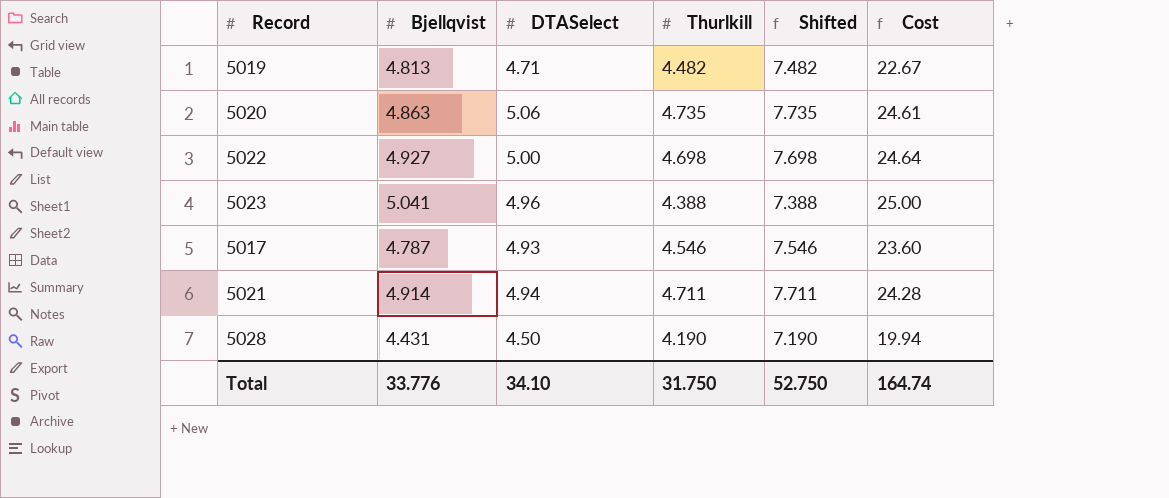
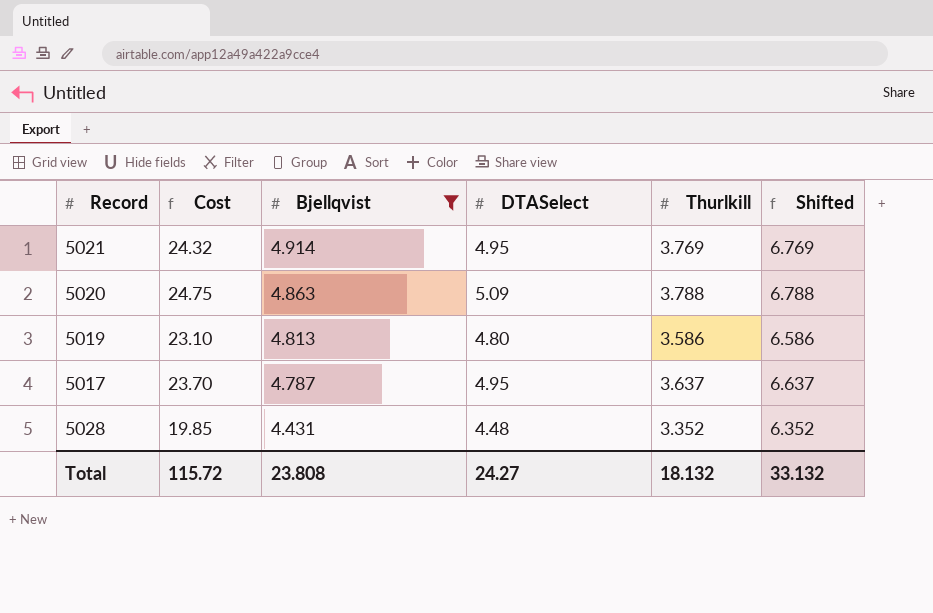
filter: none -> Bjellqvist <= 4.914
row order: none -> Bjellqvist descending
column Cost | position: 6 -> 2
5021 | Cost: 24.28 -> 24.32
5021 | DTASelect: 4.94 -> 4.95
5021 | Thurlkill: 4.711 -> 3.769
5021 | Shifted: 7.711 -> 6.769
5020 | Cost: 24.61 -> 24.75
5020 | DTASelect: 5.06 -> 5.09
5020 | Thurlkill: 4.735 -> 3.788
5020 | Shifted: 7.735 -> 6.788
5019 | Cost: 22.67 -> 23.10
5019 | DTASelect: 4.71 -> 4.80
5019 | Thurlkill: 4.482 -> 3.586
5019 | Shifted: 7.482 -> 6.586
5017 | Cost: 23.60 -> 23.70
5017 | DTASelect: 4.93 -> 4.95
5017 | Thurlkill: 4.546 -> 3.637
5017 | Shifted: 7.546 -> 6.637
5028 | Cost: 19.94 -> 19.85
5028 | DTASelect: 4.50 -> 4.48
5028 | Thurlkill: 4.190 -> 3.352
5028 | Shifted: 7.190 -> 6.352
Total | Cost: 164.74 -> 115.72
Total | Bjellqvist: 33.776 -> 23.808
Total | DTASelect: 34.10 -> 24.27
Total | Thurlkill: 31.750 -> 18.132
Total | Shifted: 52.750 -> 33.132

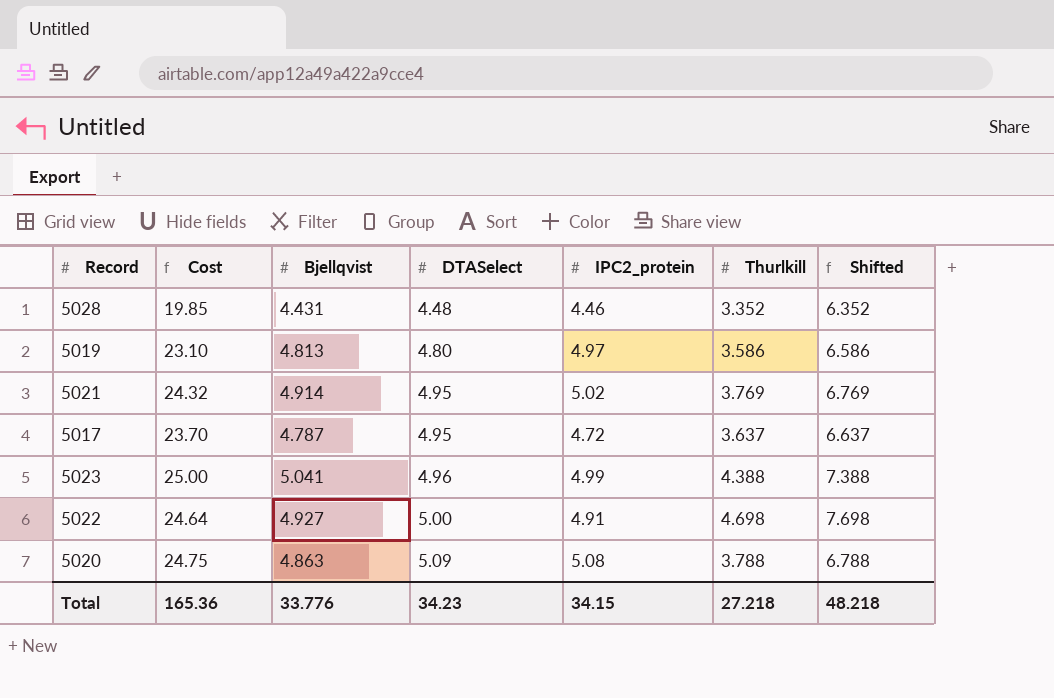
filter: Bjellqvist <= 4.914 -> none
row order: Bjellqvist descending -> DTASelect ascending
column IPC2_protein | position: none -> 5
Total | Cost: 115.72 -> 165.36
Total | Bjellqvist: 23.808 -> 33.776
Total | DTASelect: 24.27 -> 34.23
Total | Thurlkill: 18.132 -> 27.218
Total | Shifted: 33.132 -> 48.218

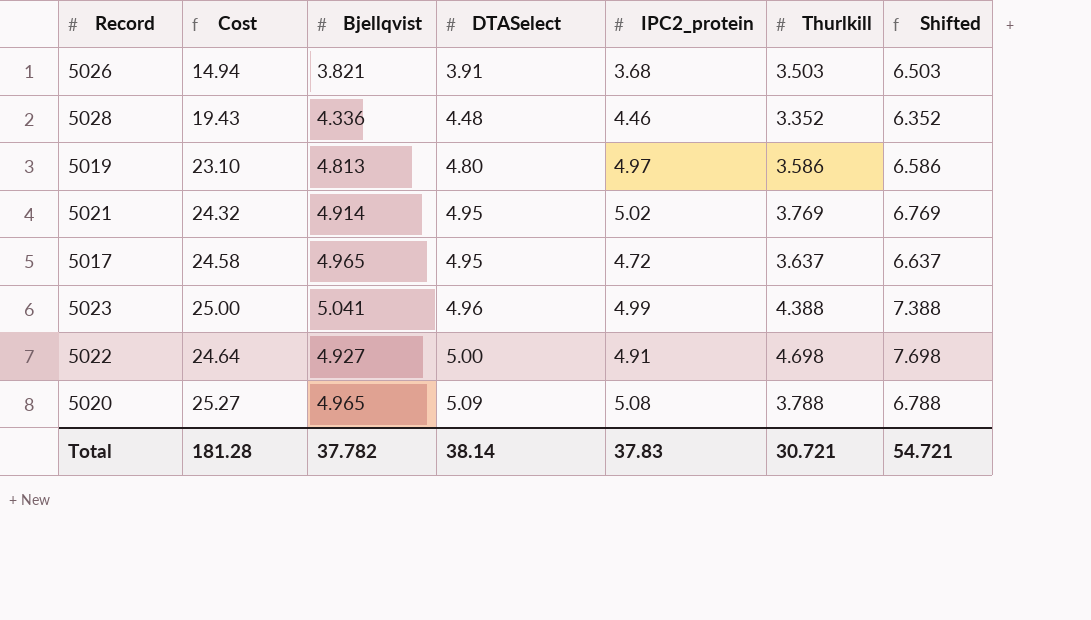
row 5026: none -> 14.94 | 3.821 | 3.91 | 3.68 | 3.503 | 6.503
5028 | Cost: 19.85 -> 19.43
5028 | Bjellqvist: 4.431 -> 4.336
5017 | Cost: 23.70 -> 24.58
5017 | Bjellqvist: 4.787 -> 4.965
5020 | Cost: 24.75 -> 25.27
5020 | Bjellqvist: 4.863 -> 4.965
Total | Cost: 165.36 -> 181.28
Total | Bjellqvist: 33.776 -> 37.782
Total | DTASelect: 34.23 -> 38.14
Total | IPC2_protein: 34.15 -> 37.83
Total | Thurlkill: 27.218 -> 30.721
Total | Shifted: 48.218 -> 54.721

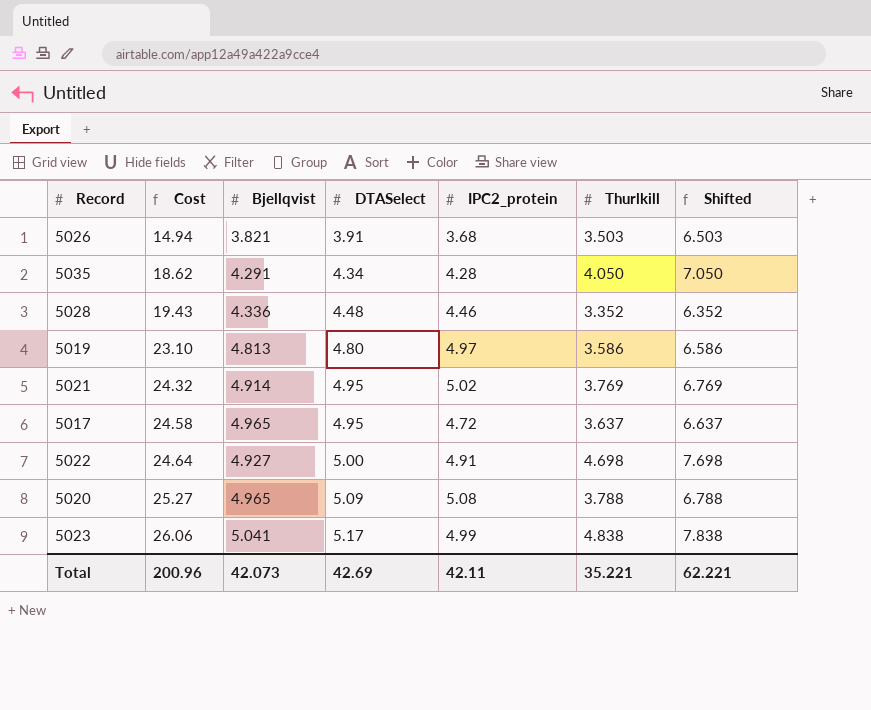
row order: DTASelect ascending -> Cost ascending
row 5035: none -> 18.62 | 4.291 | 4.34 | 4.28 | 4.050 | 7.050
5023 | Cost: 25.00 -> 26.06
5023 | DTASelect: 4.96 -> 5.17
5023 | Thurlkill: 4.388 -> 4.838
5023 | Shifted: 7.388 -> 7.838
Total | Cost: 181.28 -> 200.96
Total | Bjellqvist: 37.782 -> 42.073
Total | DTASelect: 38.14 -> 42.69
Total | IPC2_protein: 37.83 -> 42.11
Total | Thurlkill: 30.721 -> 35.221
Total | Shifted: 54.721 -> 62.221

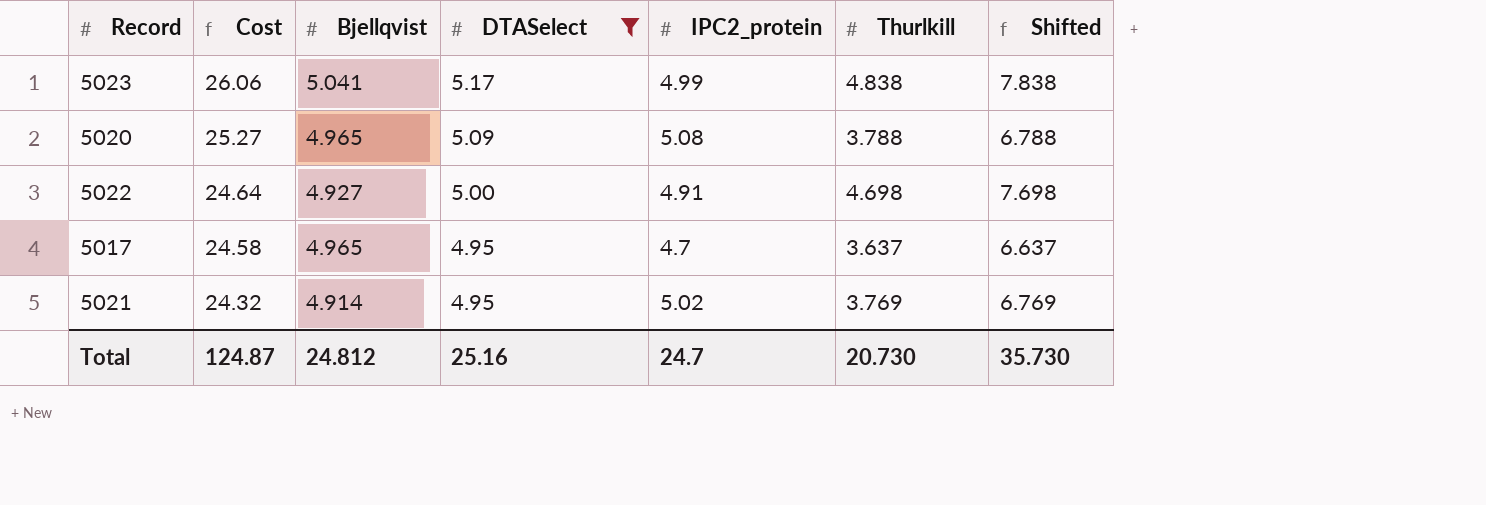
filter: none -> DTASelect >= 4.95
row order: Cost ascending -> Cost descending
5017 | IPC2_protein: 4.72 -> 4.7
Total | Cost: 200.96 -> 124.87
Total | Bjellqvist: 42.073 -> 24.812
Total | DTASelect: 42.69 -> 25.16
Total | IPC2_protein: 42.11 -> 24.7
Total | Thurlkill: 35.221 -> 20.730
Total | Shifted: 62.221 -> 35.730

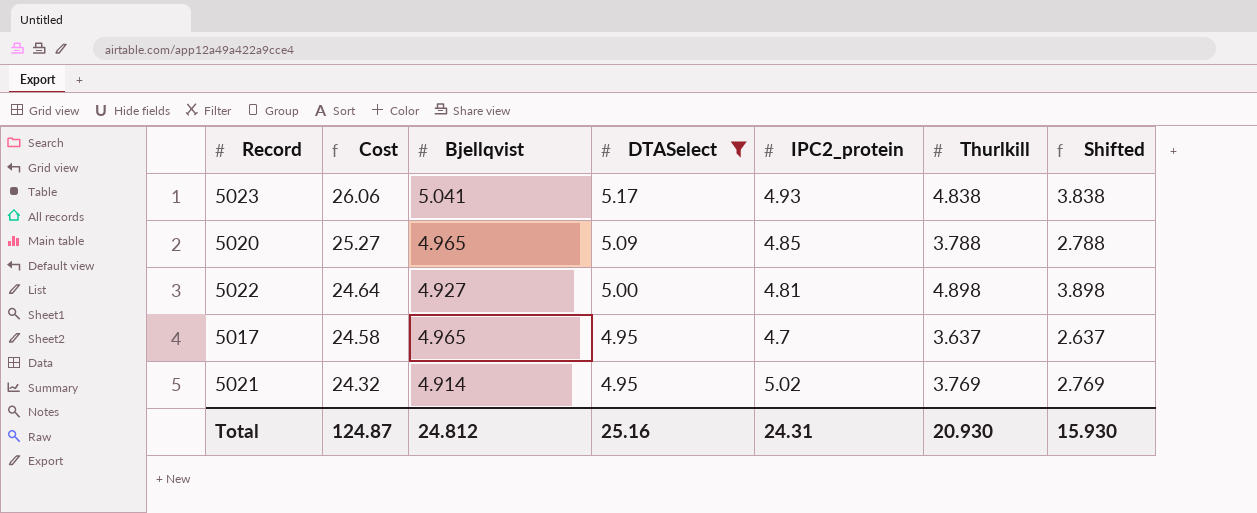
column Shifted | formula: [Thurlkill] + 3 -> [Thurlkill] - 1
5023 | IPC2_protein: 4.99 -> 4.93
5020 | IPC2_protein: 5.08 -> 4.85
5022 | IPC2_protein: 4.91 -> 4.81
5022 | Thurlkill: 4.698 -> 4.898
Total | IPC2_protein: 24.7 -> 24.31
Total | Thurlkill: 20.730 -> 20.930
Total | Shifted: 35.730 -> 15.930

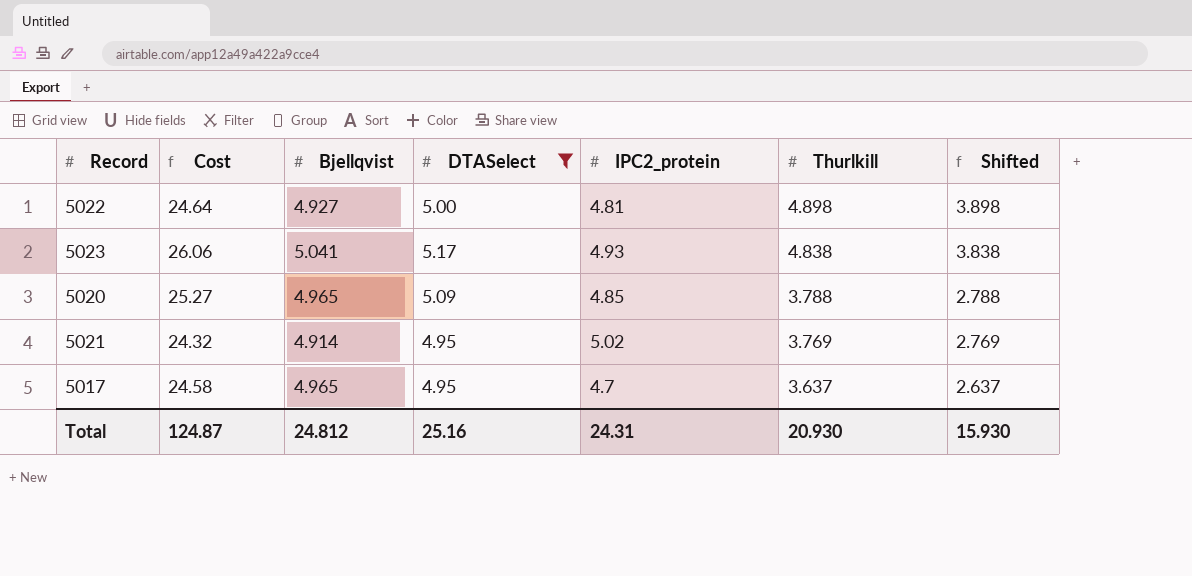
row order: Cost descending -> Thurlkill descending

